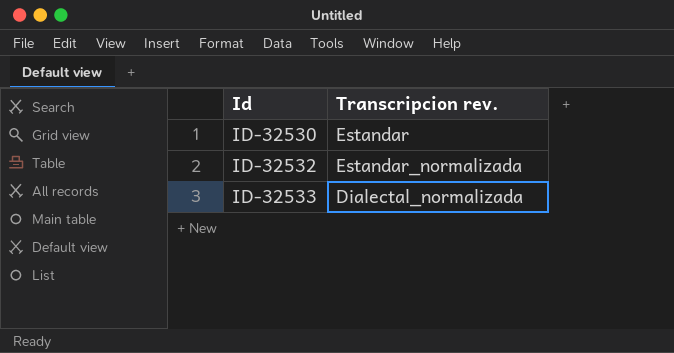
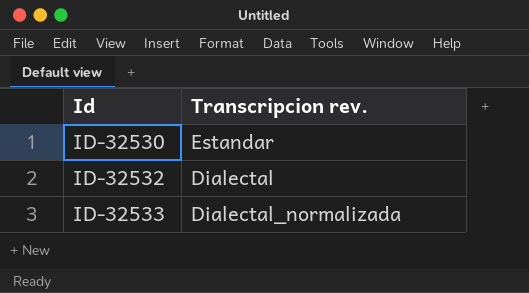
ID-32532 | Transcripcion rev.: Estandar_normalizada -> Dialectal

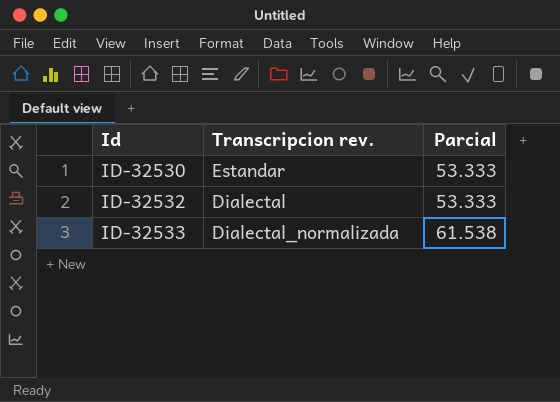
column Parcial | position: none -> 3

